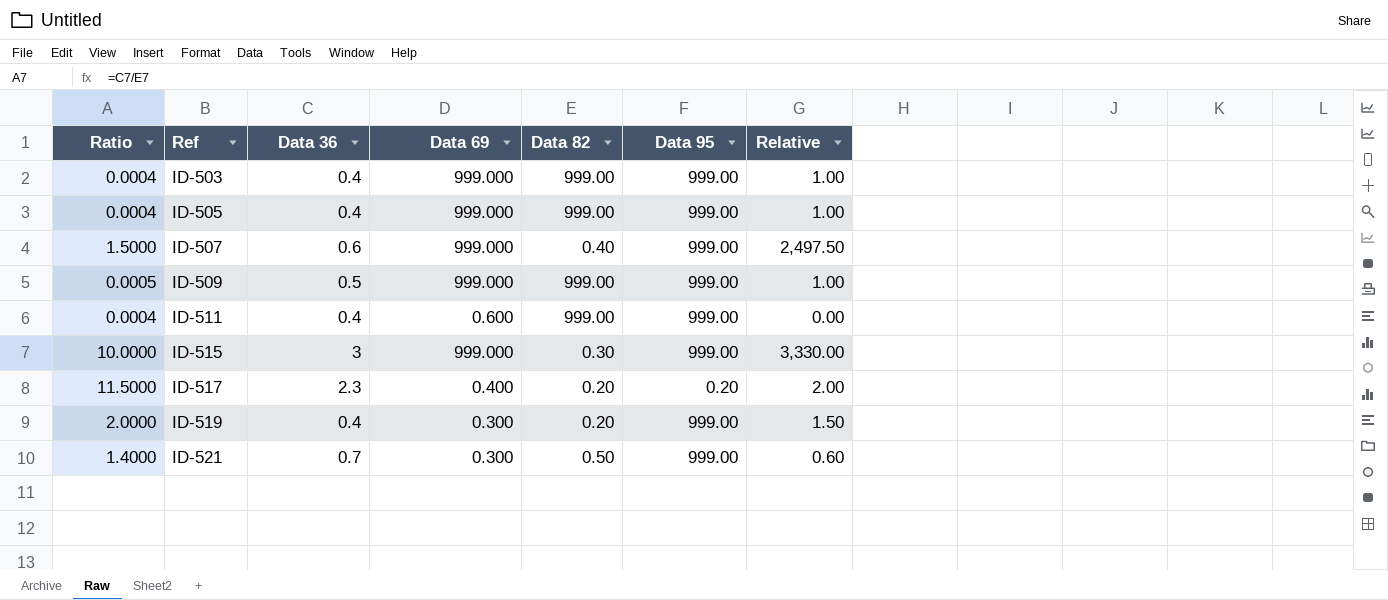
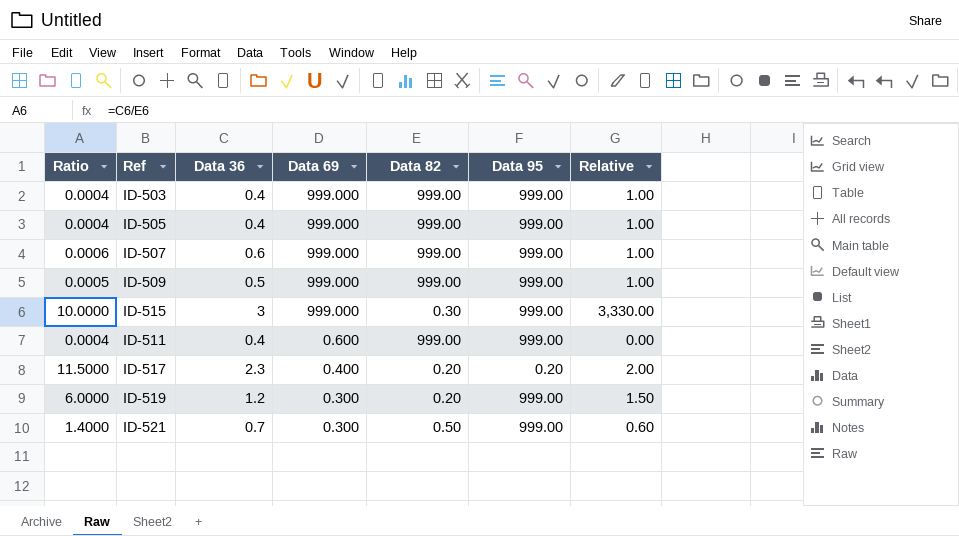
row order: Ref ascending -> Data 69 descending
ID-507 | Ratio: 1.5000 -> 0.0006
ID-507 | Data 82: 0.40 -> 999.00
ID-507 | Relative: 2,497.50 -> 1.00
ID-519 | Ratio: 2.0000 -> 6.0000
ID-519 | Data 36: 0.4 -> 1.2

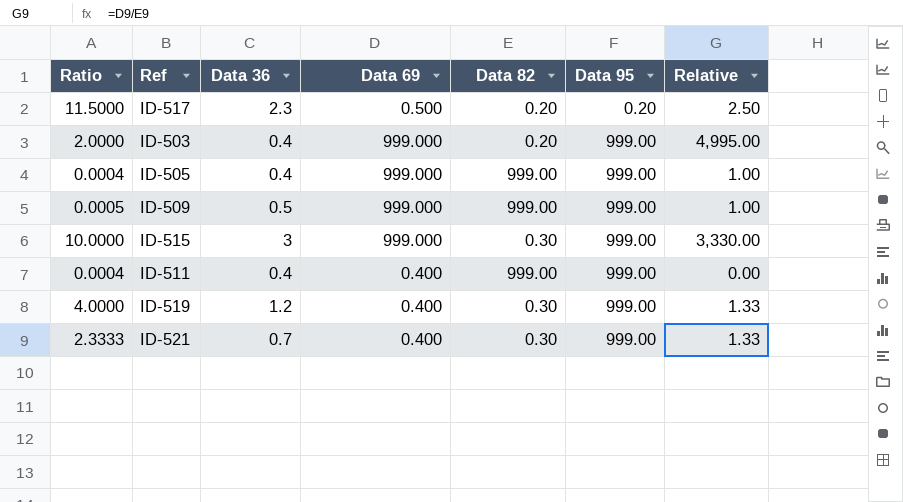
row order: Data 69 descending -> Data 95 ascending
row ID-507: 0.0006 | 0.6 | 999.000 | 999.00 | 999.00 | 1.00 -> none
ID-517 | Data 69: 0.400 -> 0.500
ID-517 | Relative: 2.00 -> 2.50
ID-503 | Ratio: 0.0004 -> 2.0000
ID-503 | Data 82: 999.00 -> 0.20
ID-503 | Relative: 1.00 -> 4,995.00
ID-511 | Data 69: 0.600 -> 0.400
ID-519 | Ratio: 6.0000 -> 4.0000
ID-519 | Data 69: 0.300 -> 0.400
ID-519 | Data 82: 0.20 -> 0.30
ID-519 | Relative: 1.50 -> 1.33
ID-521 | Ratio: 1.4000 -> 2.3333
ID-521 | Data 69: 0.300 -> 0.400
ID-521 | Data 82: 0.50 -> 0.30
ID-521 | Relative: 0.60 -> 1.33

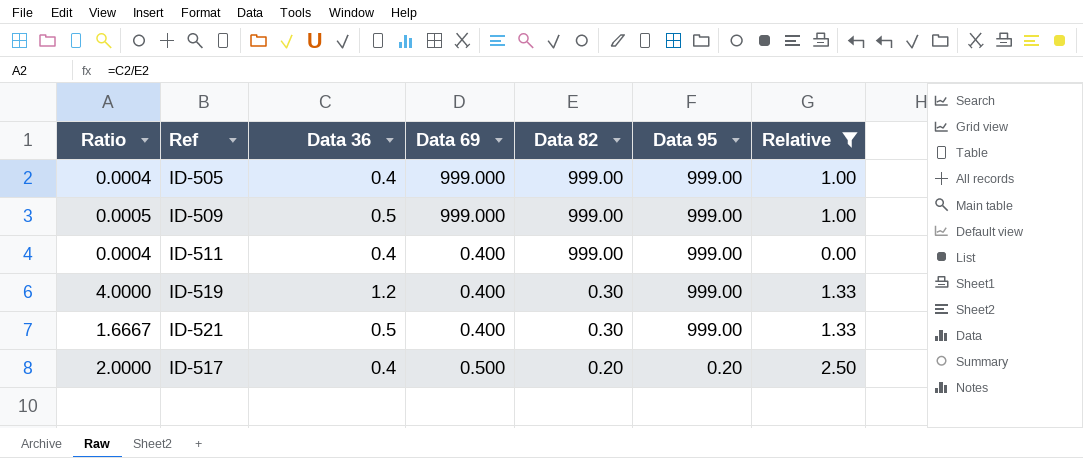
filter: none -> Relative <= 2.50
row order: Data 95 ascending -> Data 82 descending
ID-521 | Ratio: 2.3333 -> 1.6667
ID-521 | Data 36: 0.7 -> 0.5
ID-517 | Ratio: 11.5000 -> 2.0000
ID-517 | Data 36: 2.3 -> 0.4

